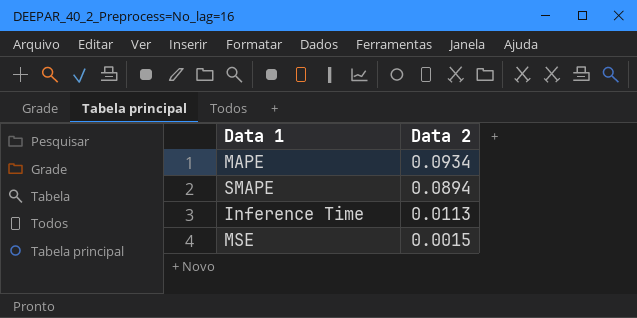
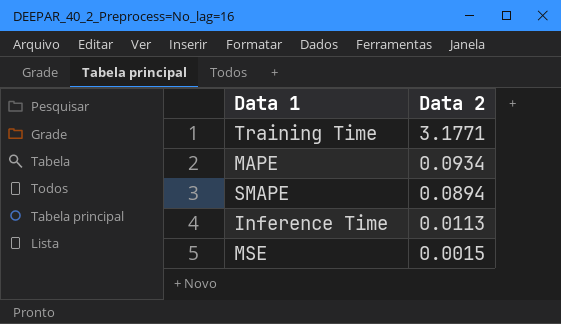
row Training Time: none -> 3.1771

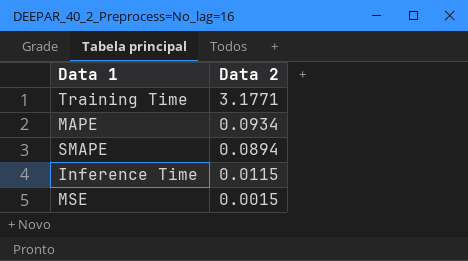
Inference Time | Data 2: 0.0113 -> 0.0115

